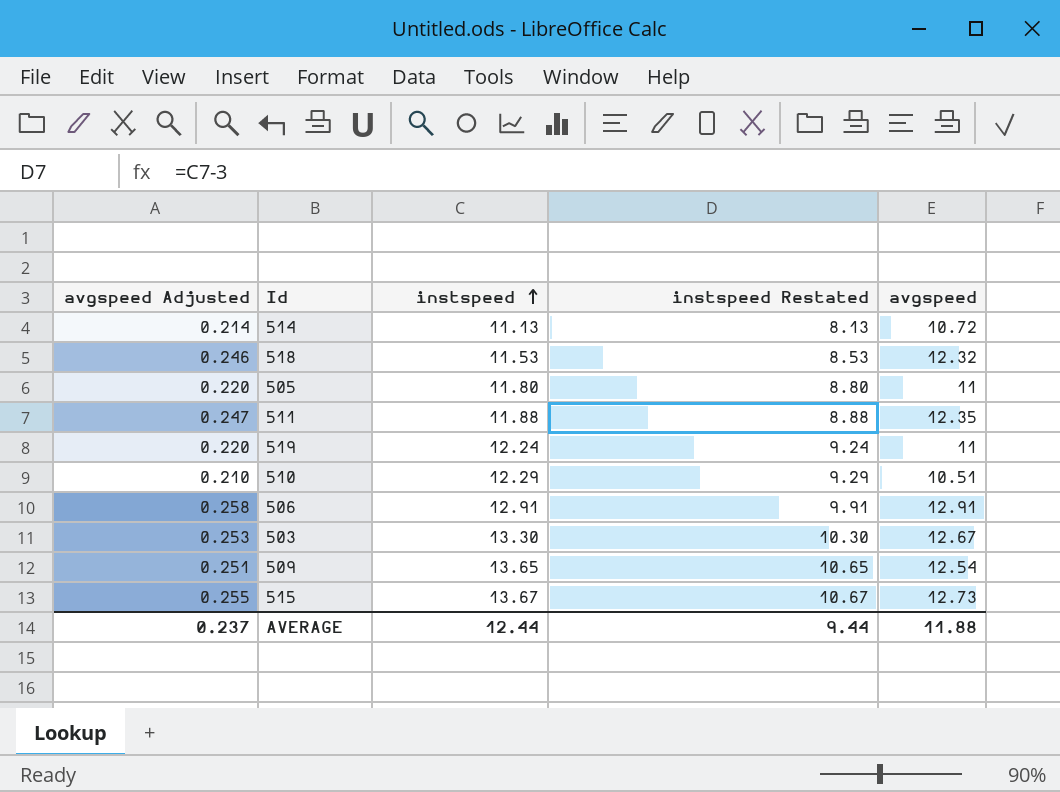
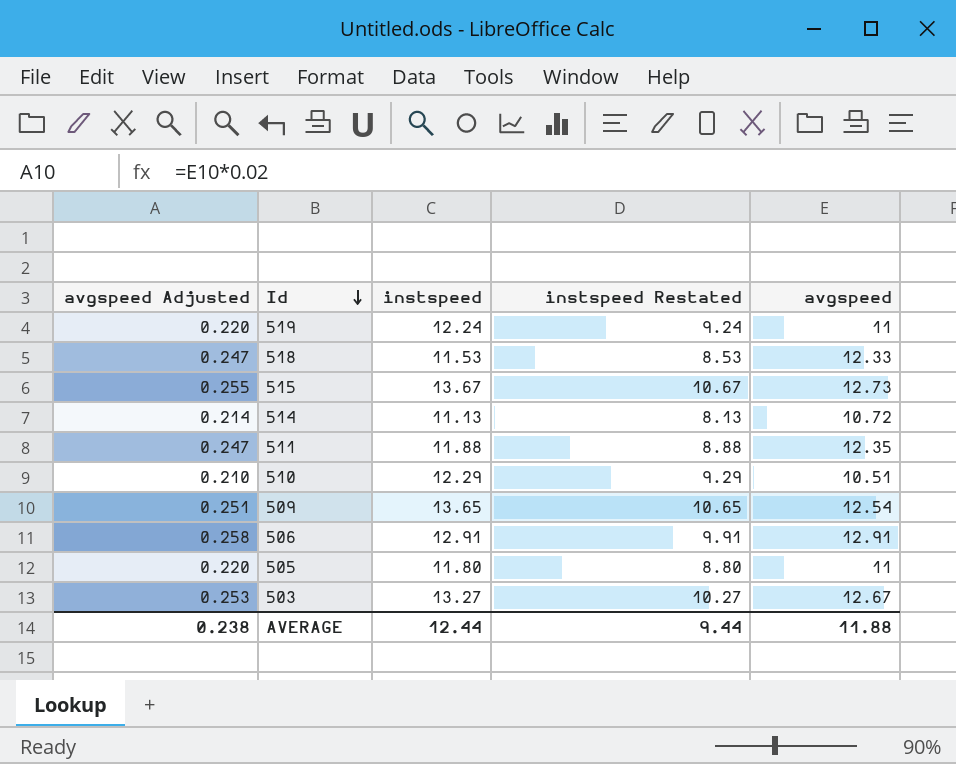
row order: instspeed ascending -> Id descending
518 | avgspeed Adjusted: 0.246 -> 0.247
518 | avgspeed: 12.32 -> 12.33
503 | instspeed: 13.30 -> 13.27
503 | instspeed Restated: 10.30 -> 10.27
AVERAGE | avgspeed Adjusted: 0.237 -> 0.238

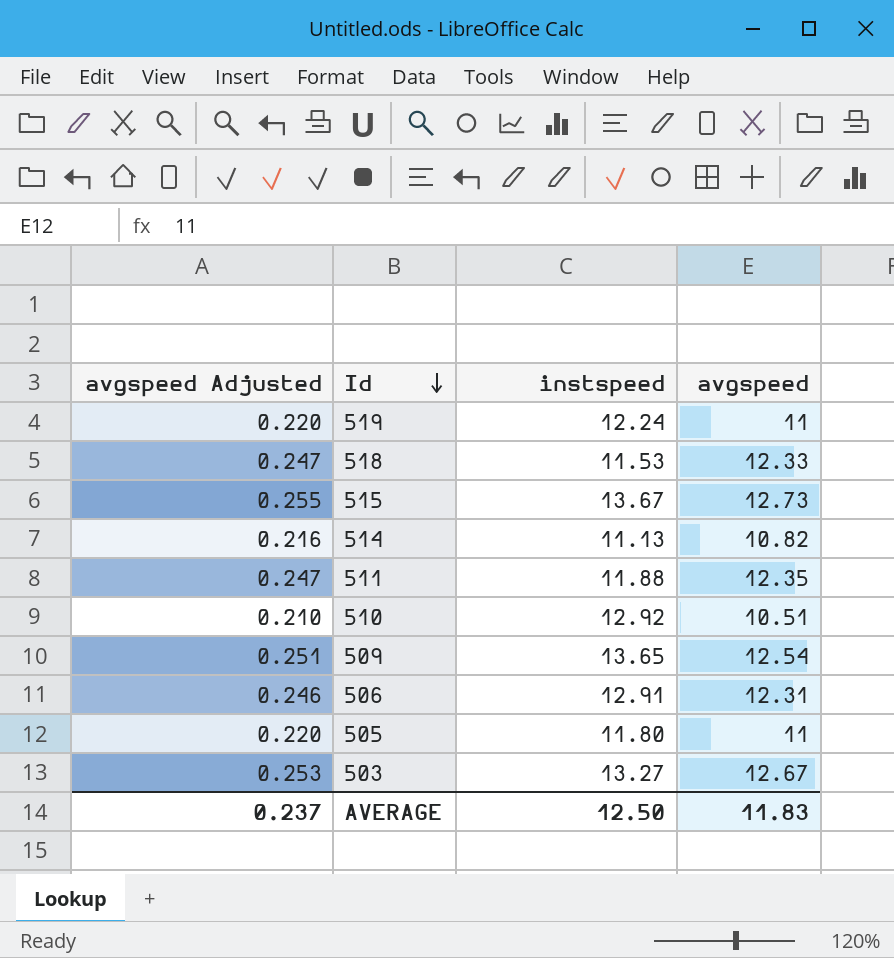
column instspeed Restated | formula: [instspeed] - 3 -> none
514 | avgspeed Adjusted: 0.214 -> 0.216
514 | avgspeed: 10.72 -> 10.82
510 | instspeed: 12.29 -> 12.92
506 | avgspeed Adjusted: 0.258 -> 0.246
506 | avgspeed: 12.91 -> 12.31
AVERAGE | avgspeed Adjusted: 0.238 -> 0.237
AVERAGE | instspeed: 12.44 -> 12.50
AVERAGE | avgspeed: 11.88 -> 11.83

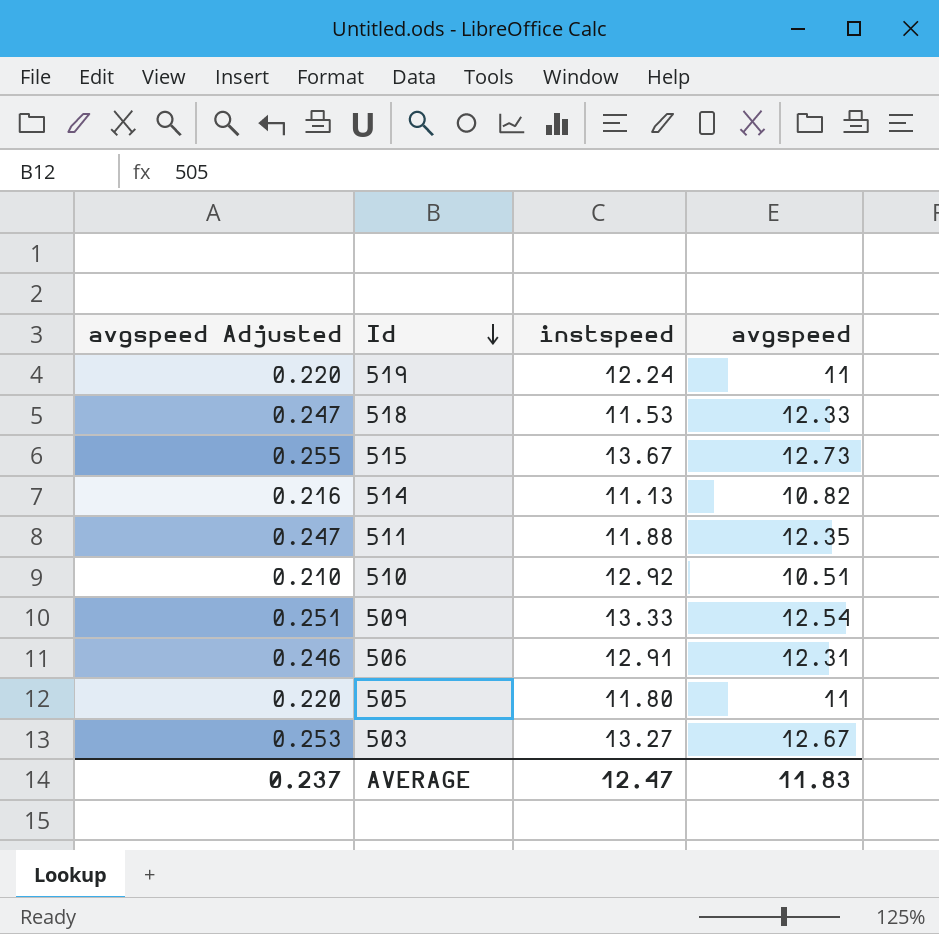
509 | instspeed: 13.65 -> 13.33
AVERAGE | instspeed: 12.50 -> 12.47

